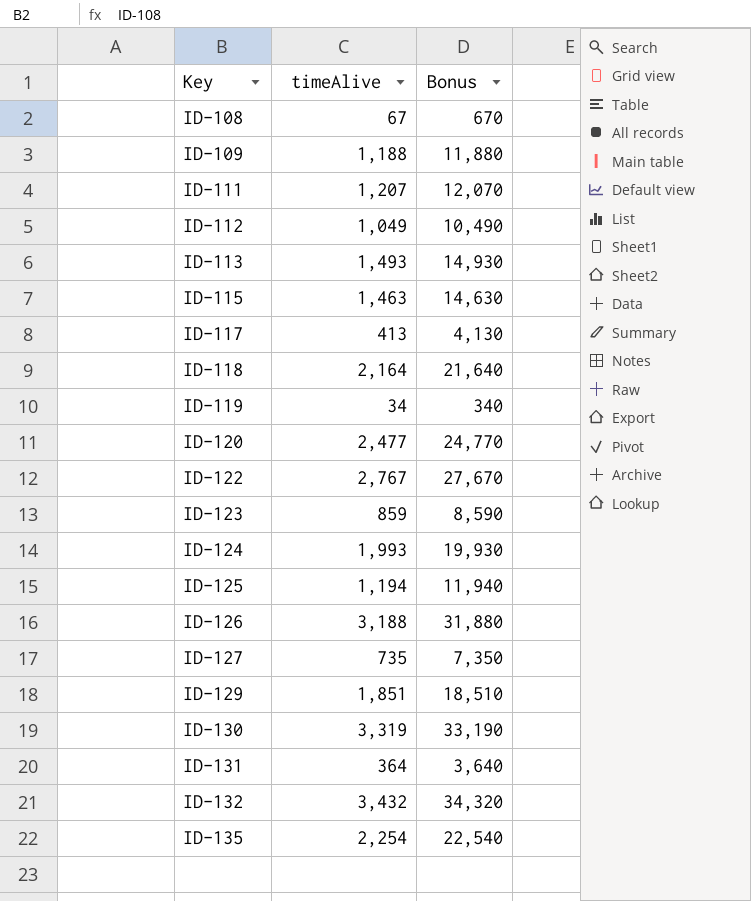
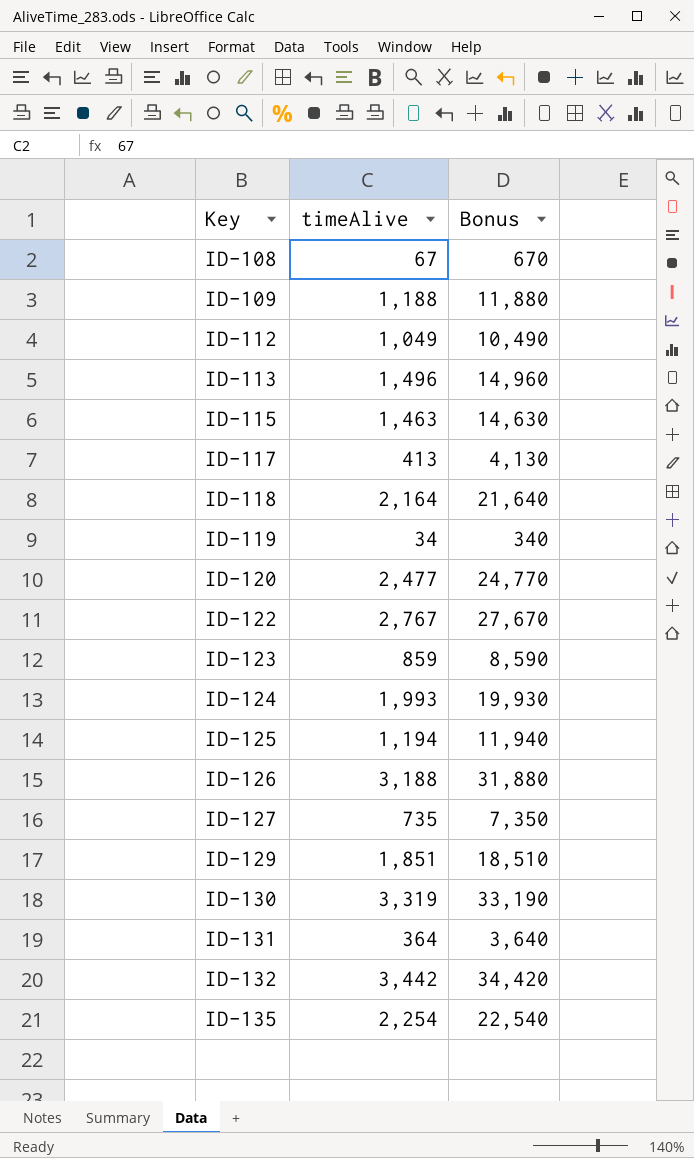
row ID-111: 1,207 | 12,070 -> none
ID-113 | timeAlive: 1,493 -> 1,496
ID-113 | Bonus: 14,930 -> 14,960
ID-132 | timeAlive: 3,432 -> 3,442
ID-132 | Bonus: 34,320 -> 34,420

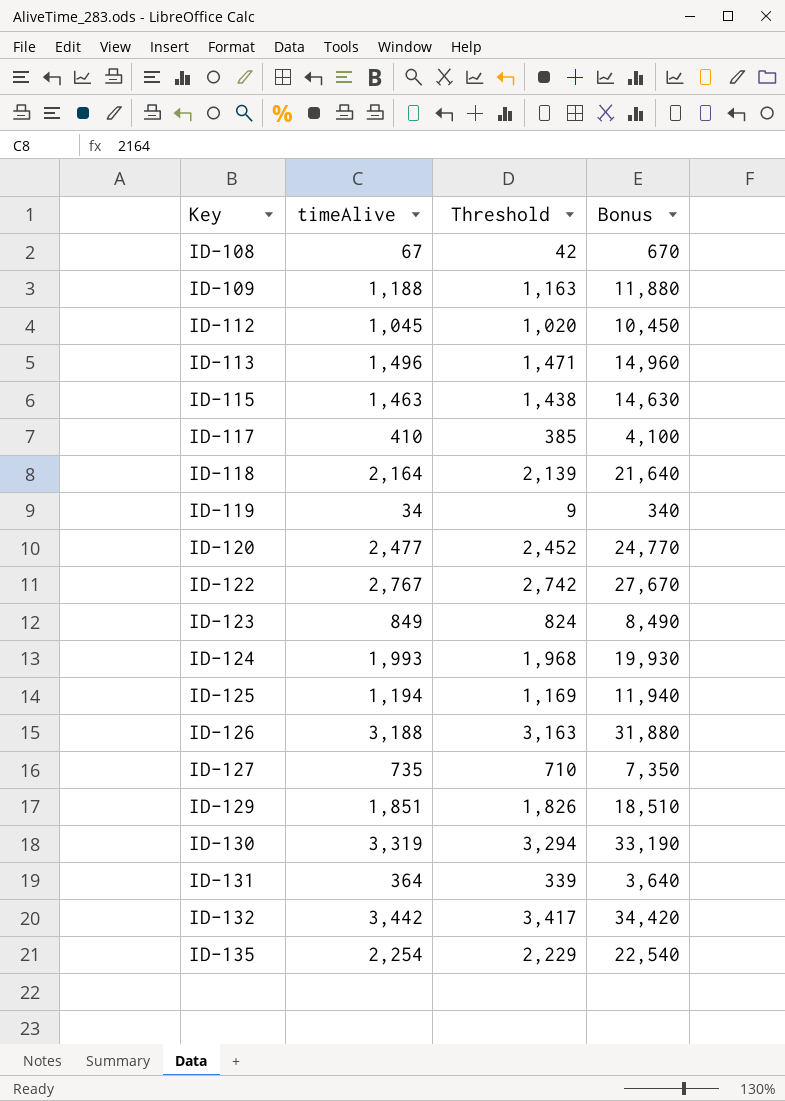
column Threshold | formula: none -> [timeAlive] - 25
ID-112 | timeAlive: 1,049 -> 1,045
ID-112 | Bonus: 10,490 -> 10,450
ID-117 | timeAlive: 413 -> 410
ID-117 | Bonus: 4,130 -> 4,100
ID-123 | timeAlive: 859 -> 849
ID-123 | Bonus: 8,590 -> 8,490

